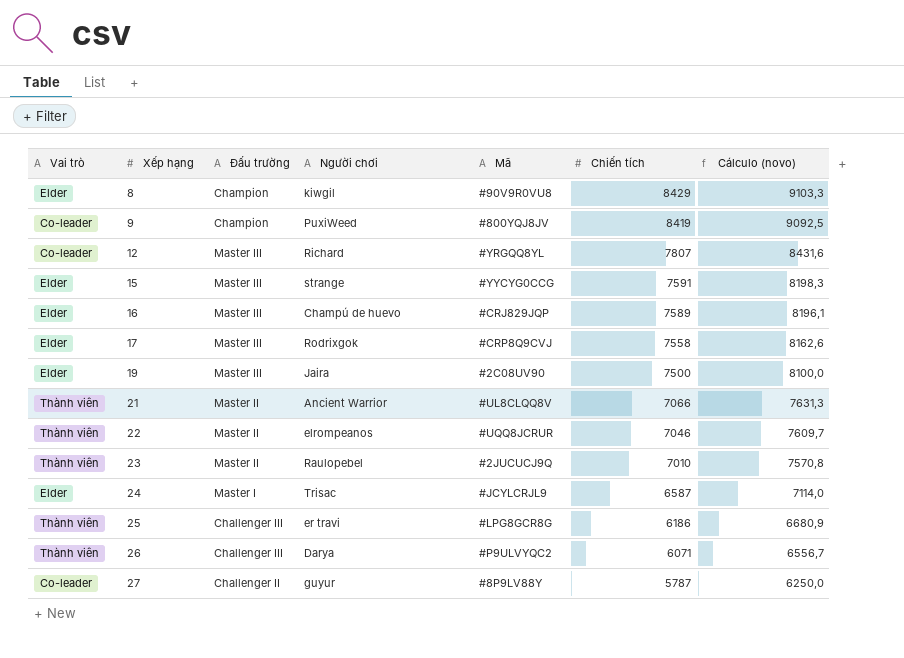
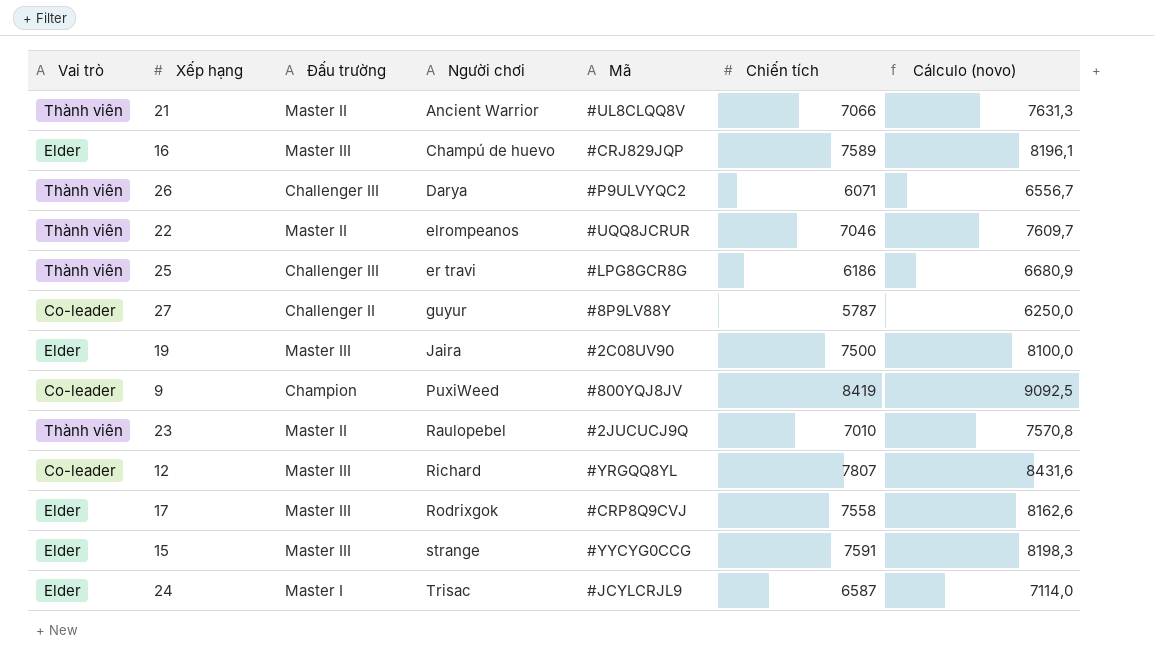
row order: Xếp hạng ascending -> Người chơi ascending
row 8: Elder | Champion | kiwgil | #90V9R0VU8 | 8429 | 9103,3 -> none

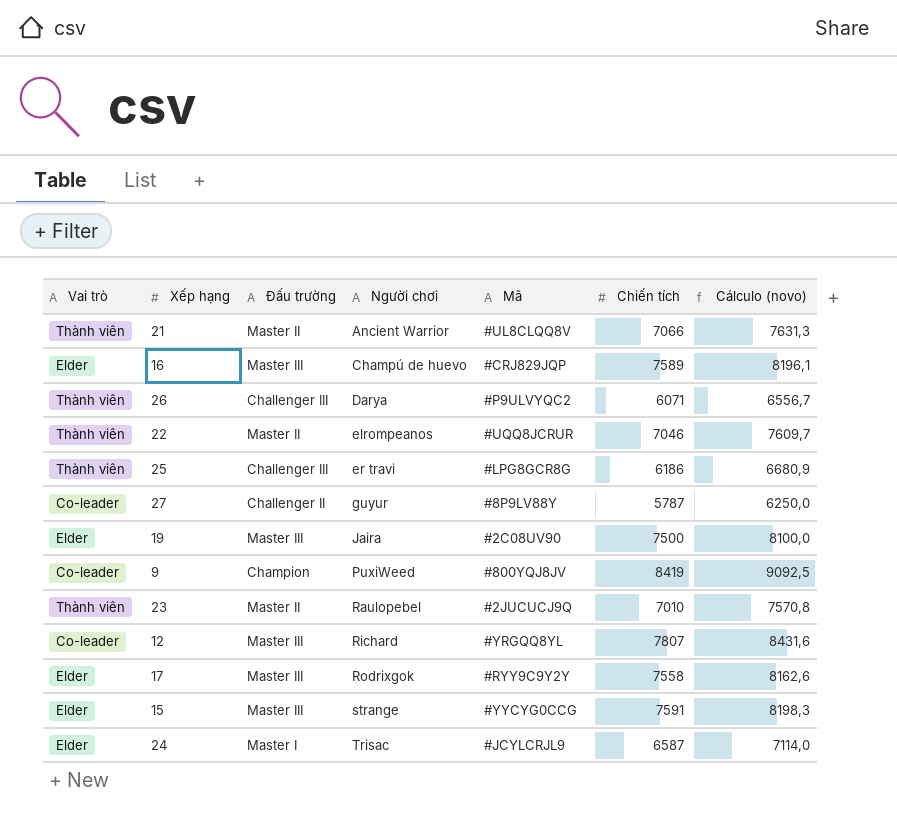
17 | Mã: #CRP8Q9CVJ -> #RYY9C9Y2Y

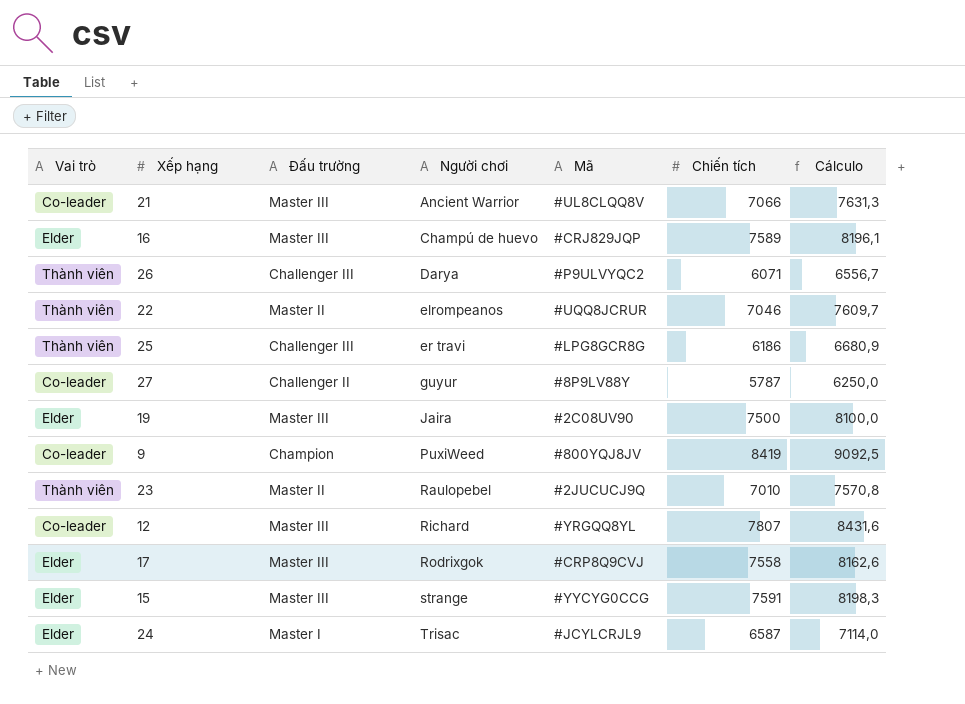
column name: Cálculo (novo) -> Cálculo
21 | Vai trò: Thành viên -> Co-leader
21 | Đấu trường: Master II -> Master III
17 | Mã: #RYY9C9Y2Y -> #CRP8Q9CVJ

